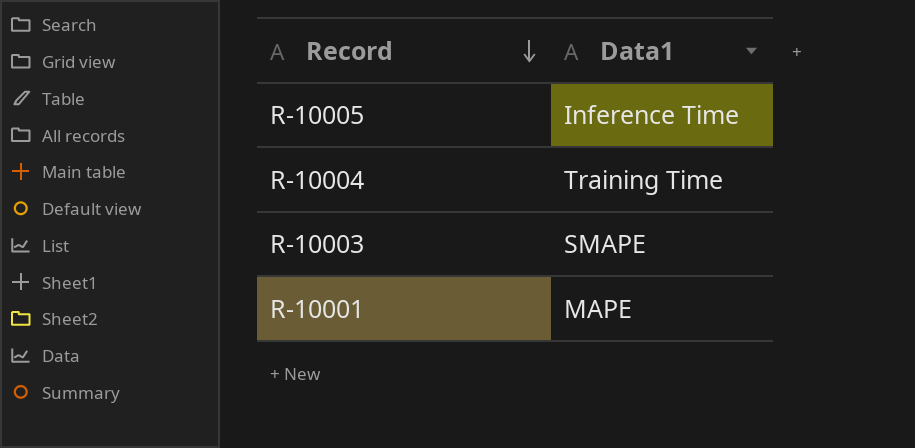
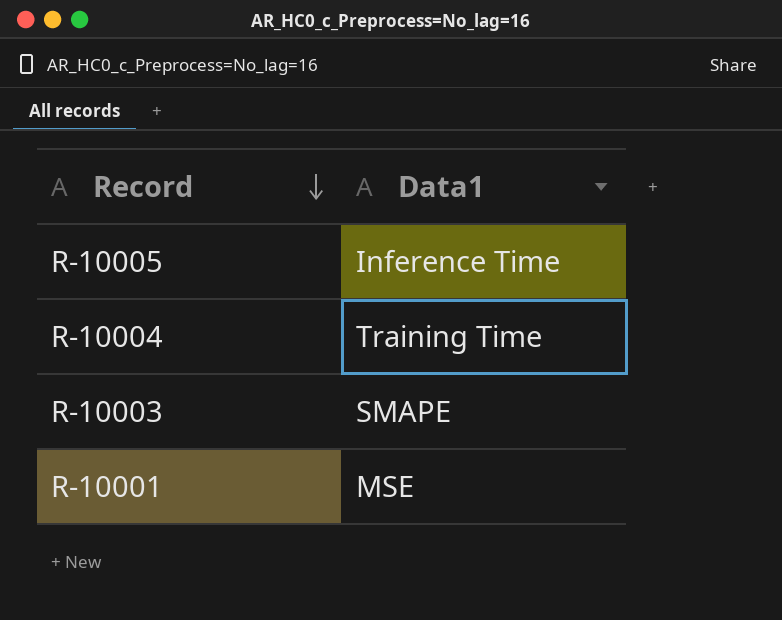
R-10001 | Data1: MAPE -> MSE

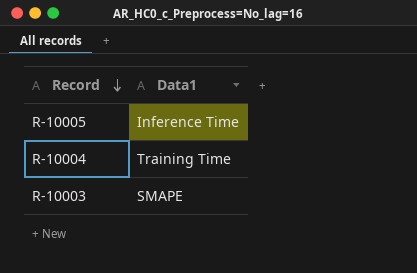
row R-10001: MSE -> none

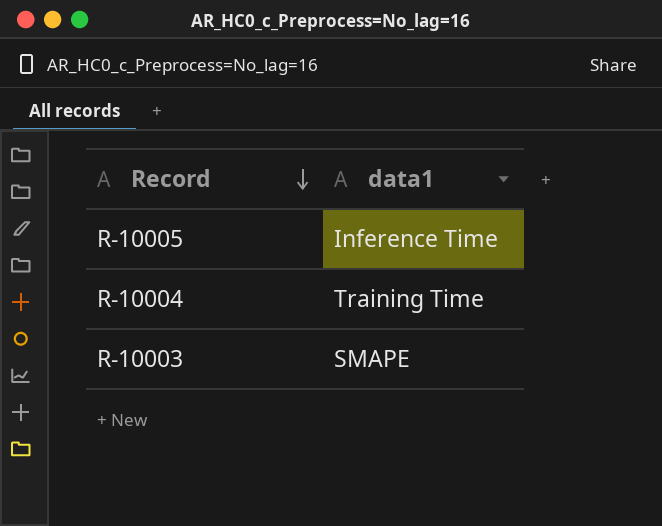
column name: Data1 -> data1

